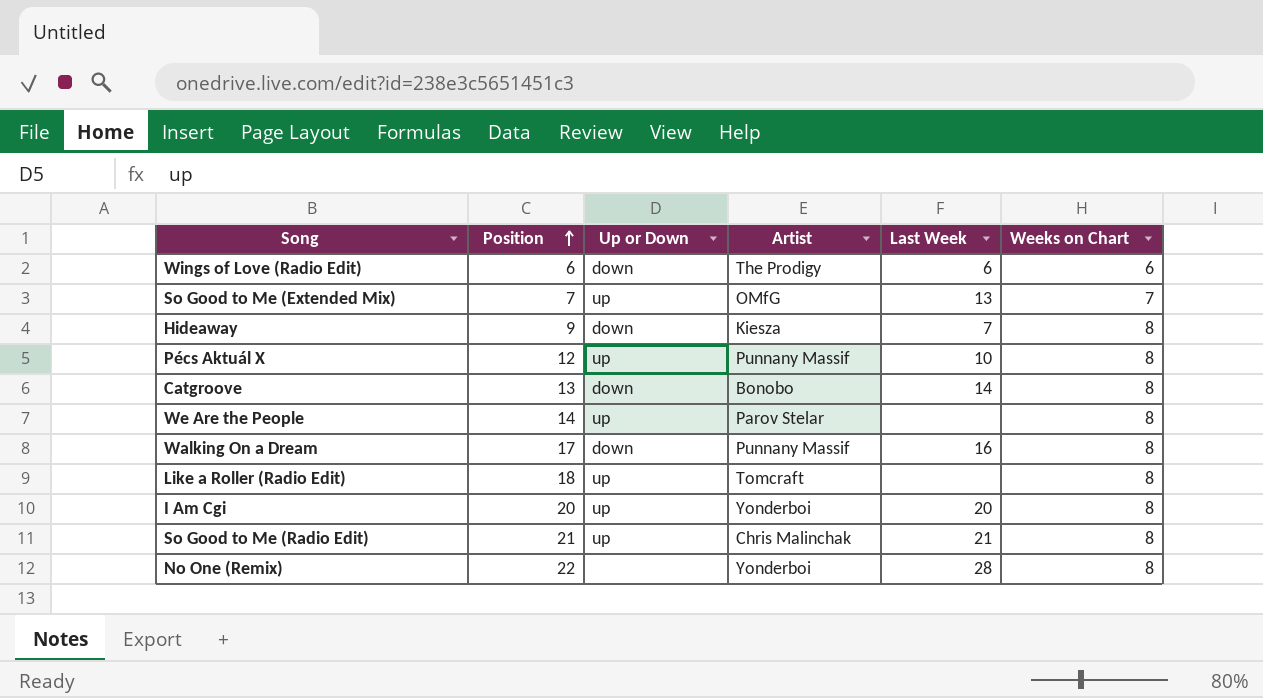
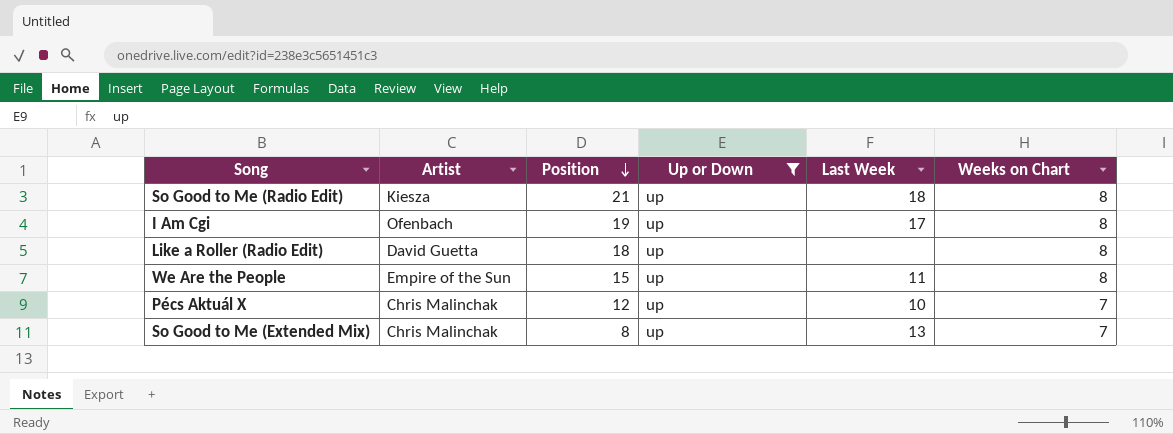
filter: none -> Up or Down = up
row order: Position ascending -> Position descending
column Artist | position: 4 -> 2
So Good to Me (Radio Edit) | Artist: Chris Malinchak -> Kiesza
So Good to Me (Radio Edit) | Last Week: 21 -> 18
I Am Cgi | Artist: Yonderboi -> Ofenbach
I Am Cgi | Position: 20 -> 19
I Am Cgi | Last Week: 20 -> 17
Like a Roller (Radio Edit) | Artist: Tomcraft -> David Guetta
We Are the People | Artist: Parov Stelar -> Empire of the Sun
We Are the People | Position: 14 -> 15
We Are the People | Last Week: none -> 11
Pécs Aktuál X | Artist: Punnany Massif -> Chris Malinchak
Pécs Aktuál X | Weeks on Chart: 8 -> 7
So Good to Me (Extended Mix) | Artist: OMfG -> Chris Malinchak
So Good to Me (Extended Mix) | Position: 7 -> 8

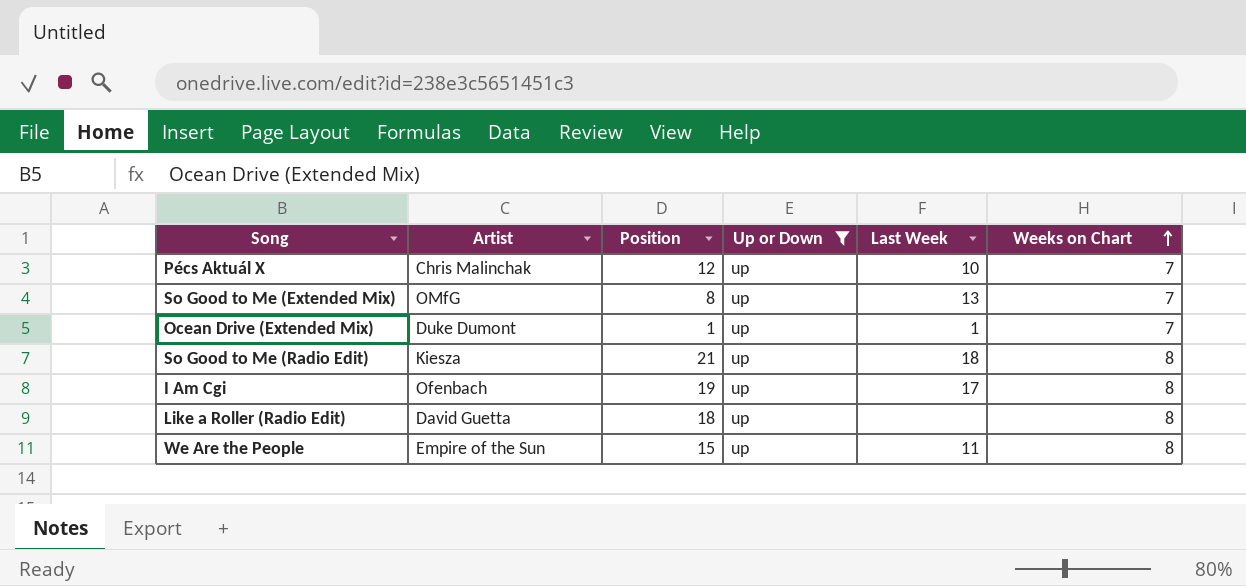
row order: Position descending -> Weeks on Chart ascending
So Good to Me (Extended Mix) | Artist: Chris Malinchak -> OMfG
row Ocean Drive (Extended Mix): none -> Duke Dumont | 1 | up | 1 | 7

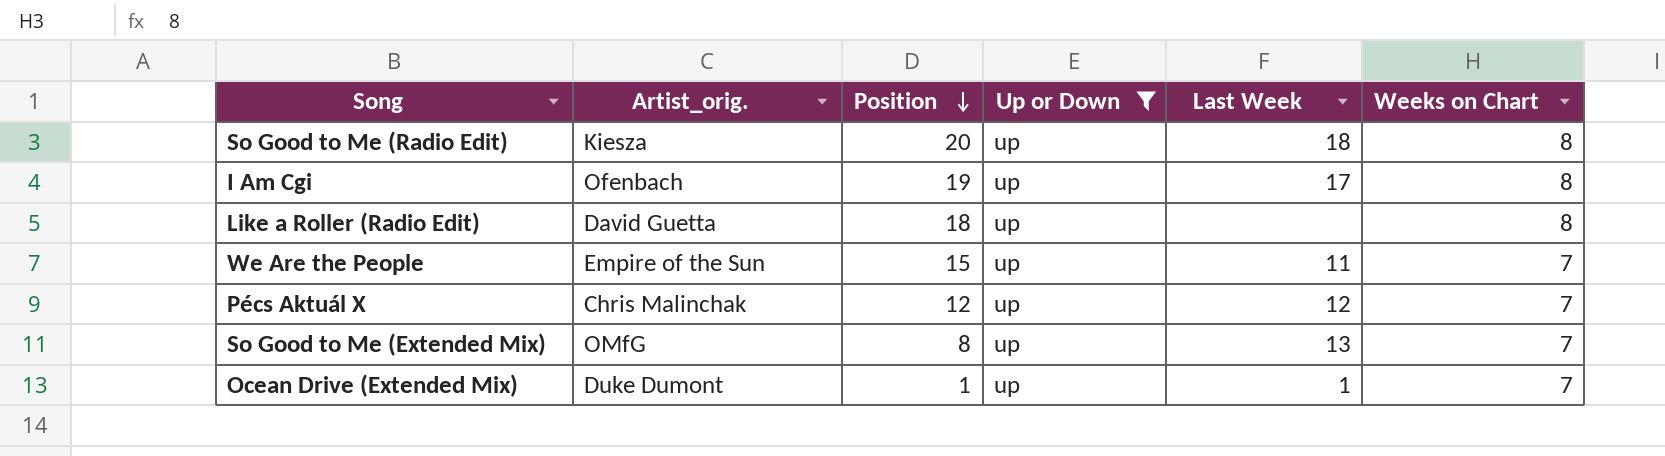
row order: Weeks on Chart ascending -> Position descending
column name: Artist -> Artist_orig.
So Good to Me (Radio Edit) | Position: 21 -> 20
We Are the People | Weeks on Chart: 8 -> 7
Pécs Aktuál X | Last Week: 10 -> 12

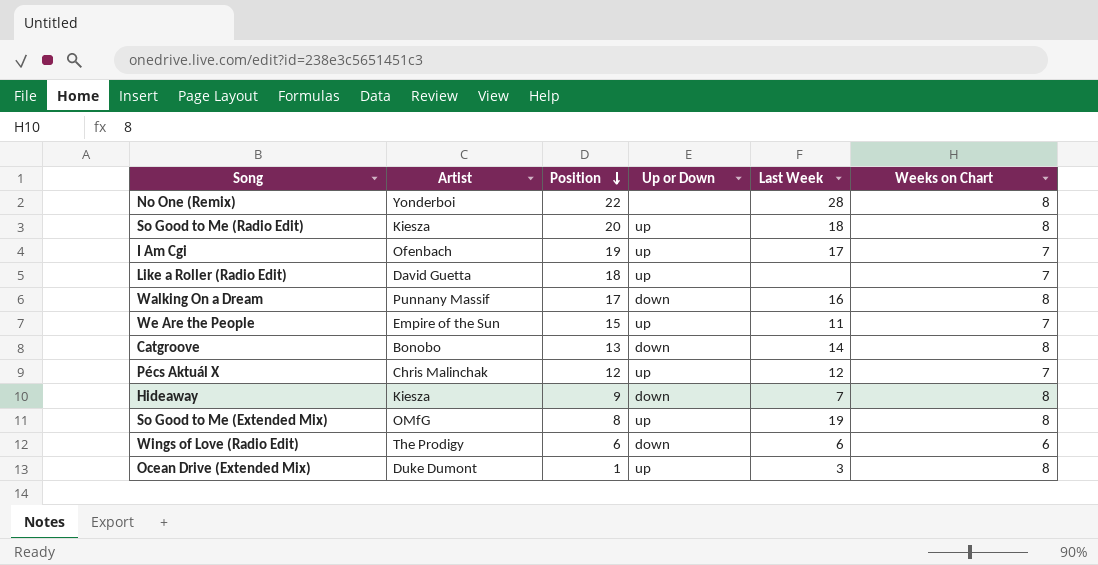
filter: Up or Down = up -> none
column name: Artist_orig. -> Artist
I Am Cgi | Weeks on Chart: 8 -> 7
Like a Roller (Radio Edit) | Weeks on Chart: 8 -> 7
So Good to Me (Extended Mix) | Last Week: 13 -> 19
So Good to Me (Extended Mix) | Weeks on Chart: 7 -> 8
Ocean Drive (Extended Mix) | Last Week: 1 -> 3
Ocean Drive (Extended Mix) | Weeks on Chart: 7 -> 8

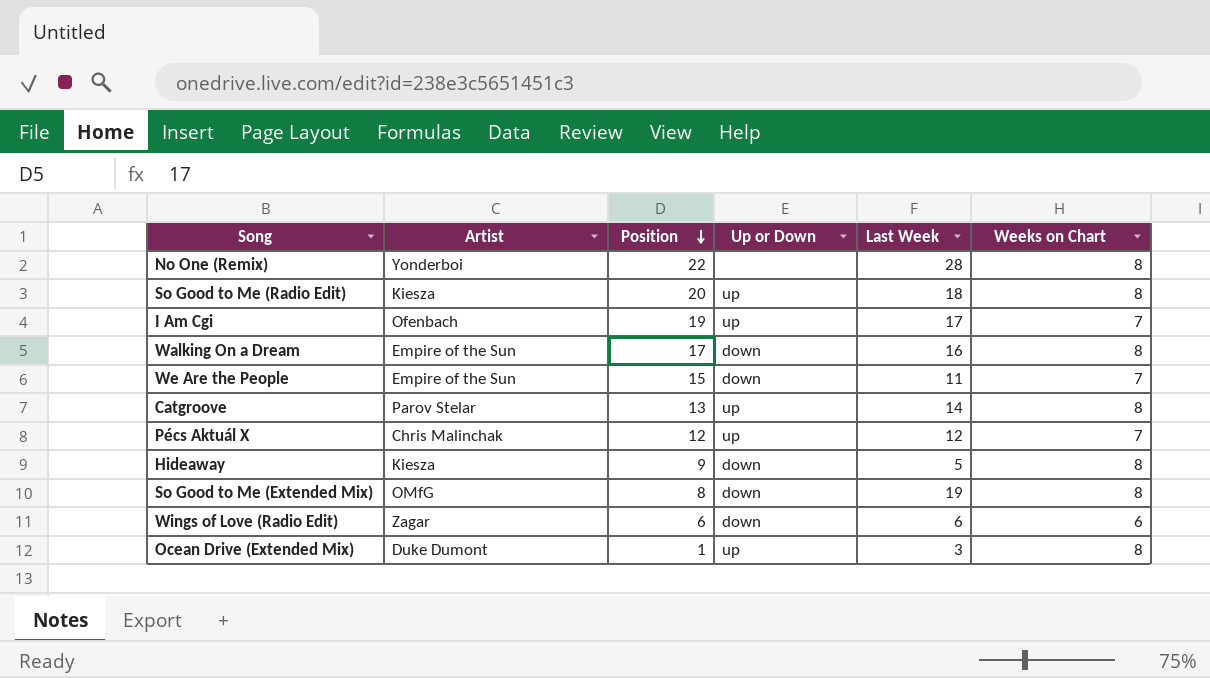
row Like a Roller (Radio Edit): David Guetta | 18 | up | none | 7 -> none
Walking On a Dream | Artist: Punnany Massif -> Empire of the Sun
We Are the People | Up or Down: up -> down
Catgroove | Artist: Bonobo -> Parov Stelar
Catgroove | Up or Down: down -> up
Hideaway | Last Week: 7 -> 5
So Good to Me (Extended Mix) | Up or Down: up -> down
Wings of Love (Radio Edit) | Artist: The Prodigy -> Zagar

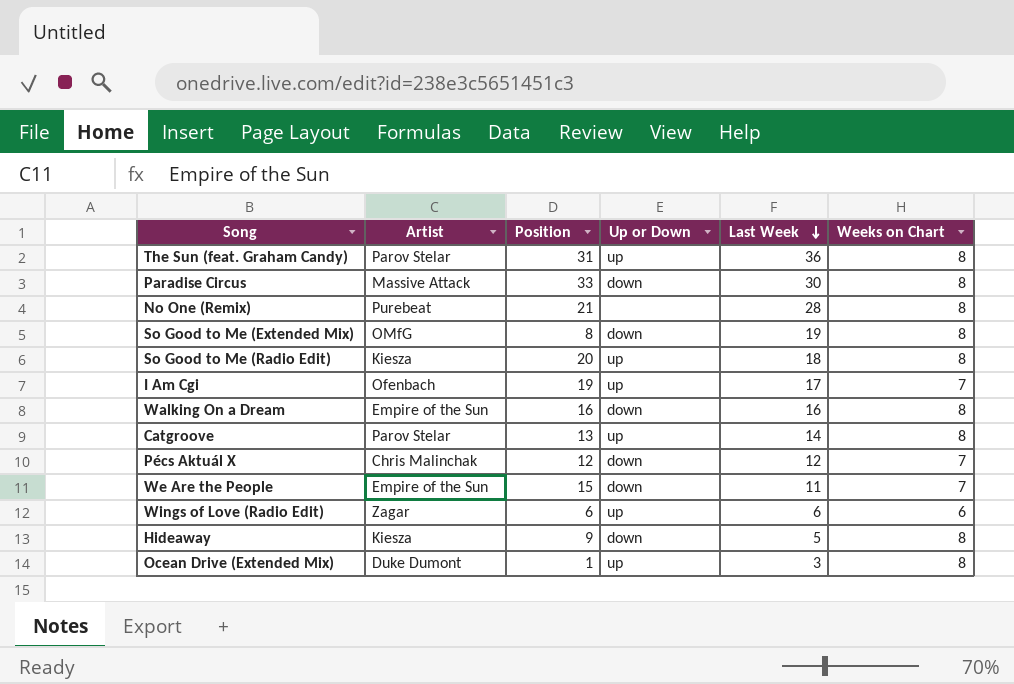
row order: Position descending -> Last Week descending
row The Sun (feat. Graham Candy): none -> Parov Stelar | 31 | up | 36 | 8
row Paradise Circus: none -> Massive Attack | 33 | down | 30 | 8
No One (Remix) | Artist: Yonderboi -> Purebeat
No One (Remix) | Position: 22 -> 21
Walking On a Dream | Position: 17 -> 16
Pécs Aktuál X | Up or Down: up -> down
Wings of Love (Radio Edit) | Up or Down: down -> up

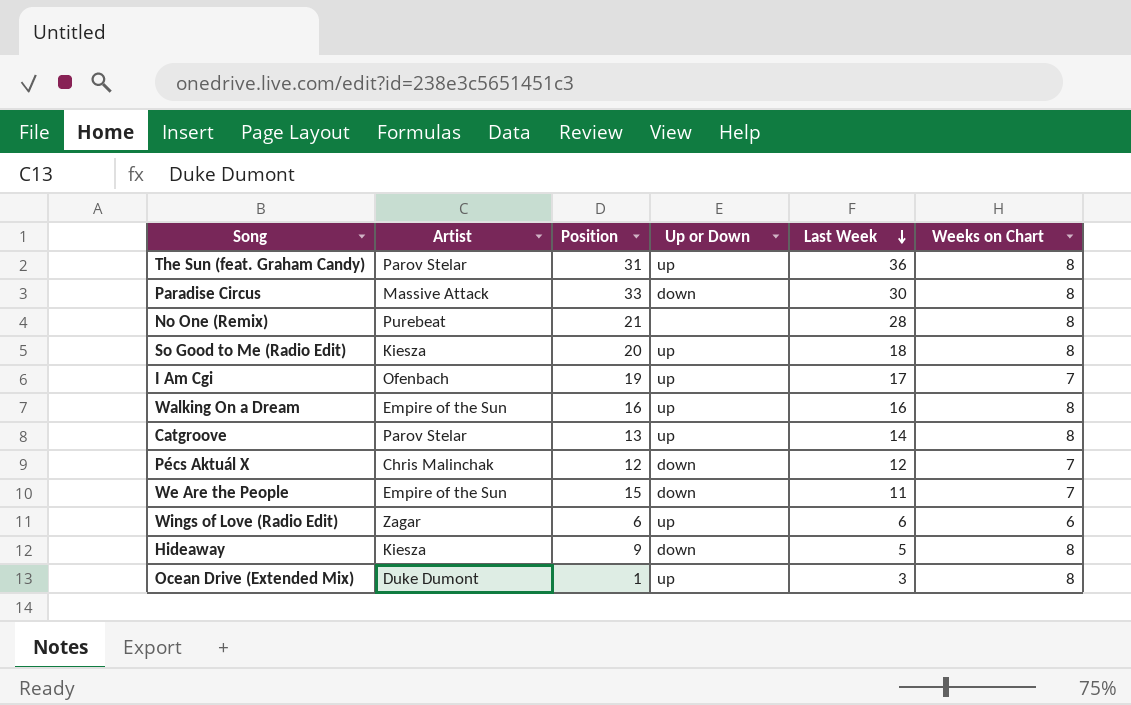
row So Good to Me (Extended Mix): OMfG | 8 | down | 19 | 8 -> none
Walking On a Dream | Up or Down: down -> up

